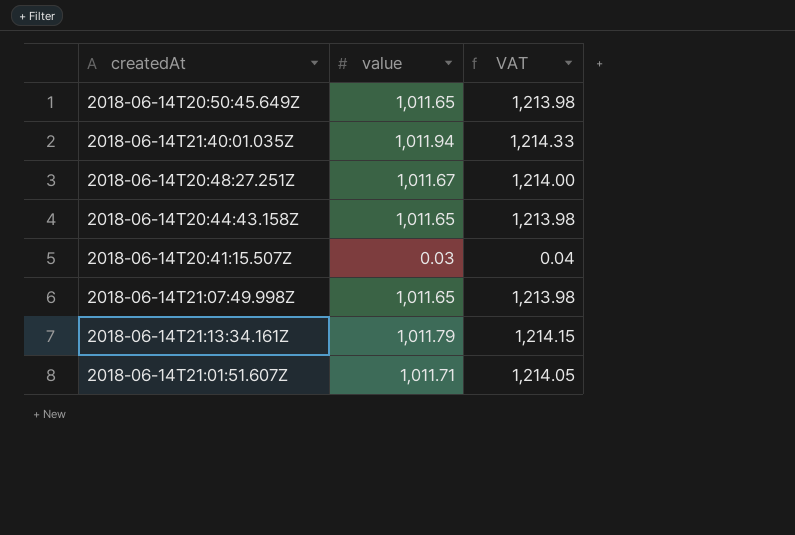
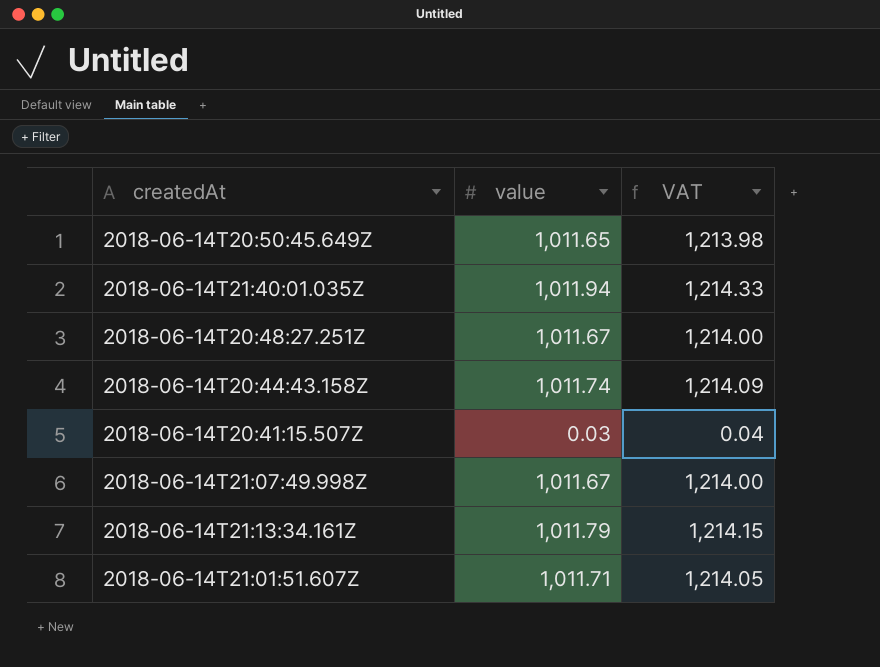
2018-06-14T20:44:43.158Z | value: 1,011.65 -> 1,011.74
2018-06-14T20:44:43.158Z | VAT: 1,213.98 -> 1,214.09
2018-06-14T21:07:49.998Z | value: 1,011.65 -> 1,011.67
2018-06-14T21:07:49.998Z | VAT: 1,213.98 -> 1,214.00

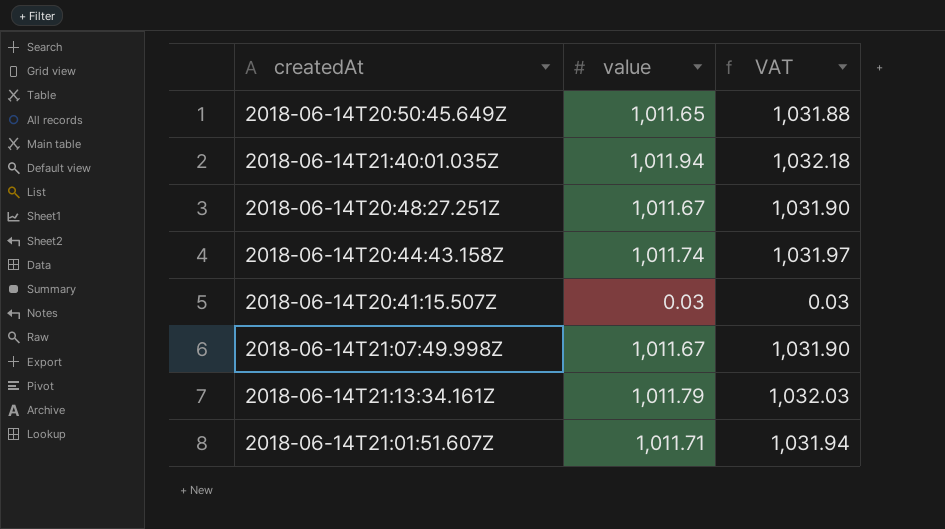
column VAT | formula: [value] * 1.2 -> [value] * 1.02

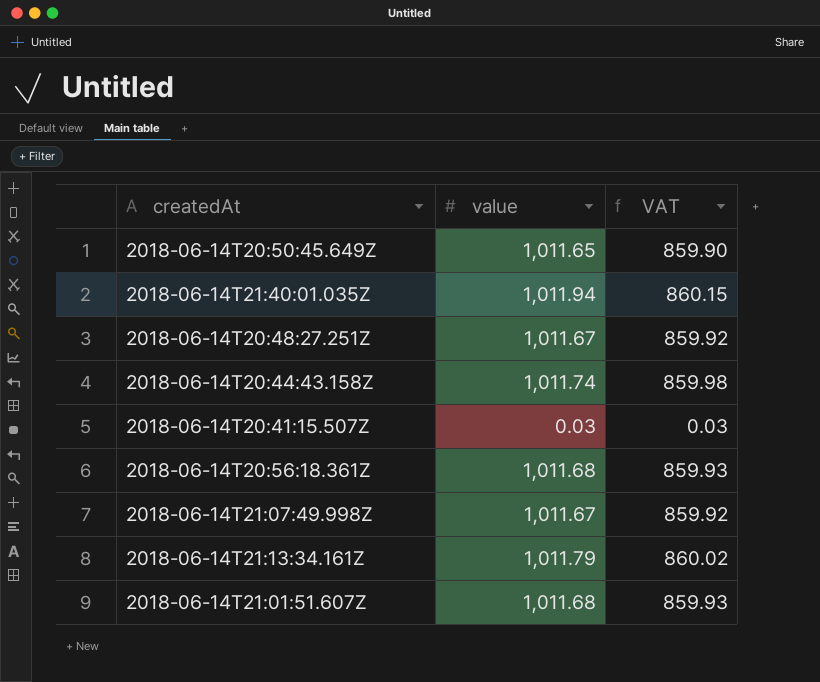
column VAT | formula: [value] * 1.02 -> [value] * 0.85
row 2018-06-14T20:56:18.361Z: none -> 1,011.68 | 859.93
2018-06-14T21:01:51.607Z | value: 1,011.71 -> 1,011.68

